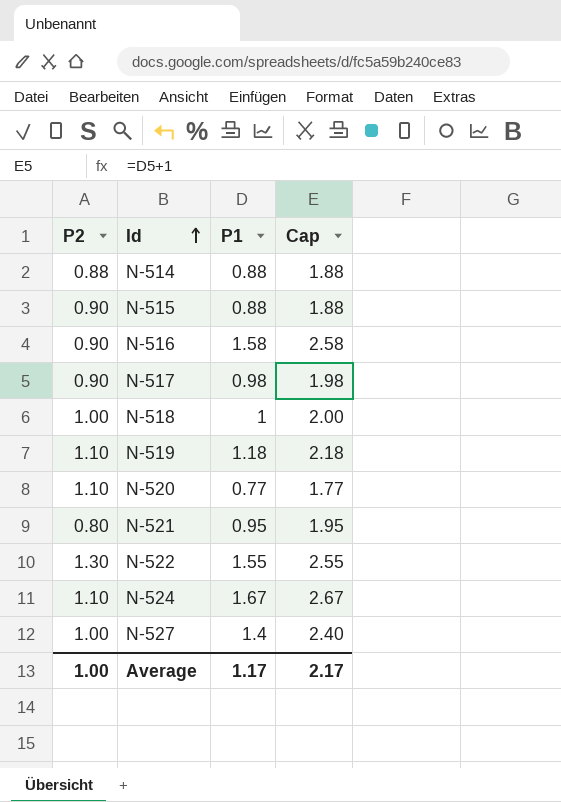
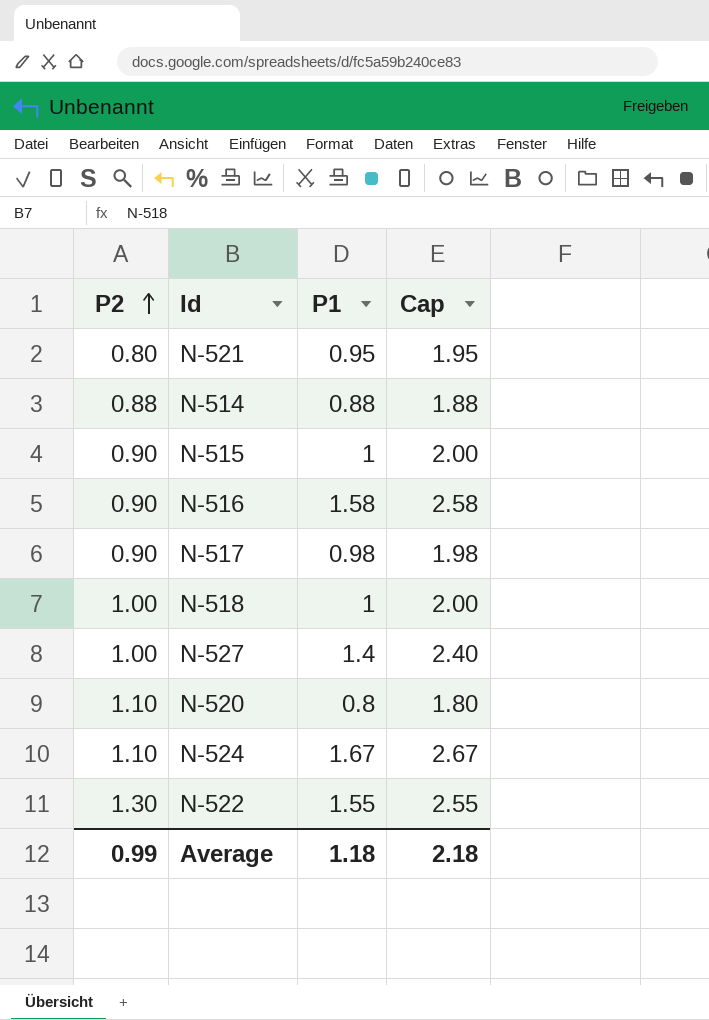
row order: Id ascending -> P2 ascending
row N-519: 1.10 | 1.18 | 2.18 -> none
N-515 | P1: 0.88 -> 1
N-515 | Cap: 1.88 -> 2.00
N-520 | P1: 0.77 -> 0.8
N-520 | Cap: 1.77 -> 1.80
Average | P2: 1.00 -> 0.99
Average | P1: 1.17 -> 1.18
Average | Cap: 2.17 -> 2.18

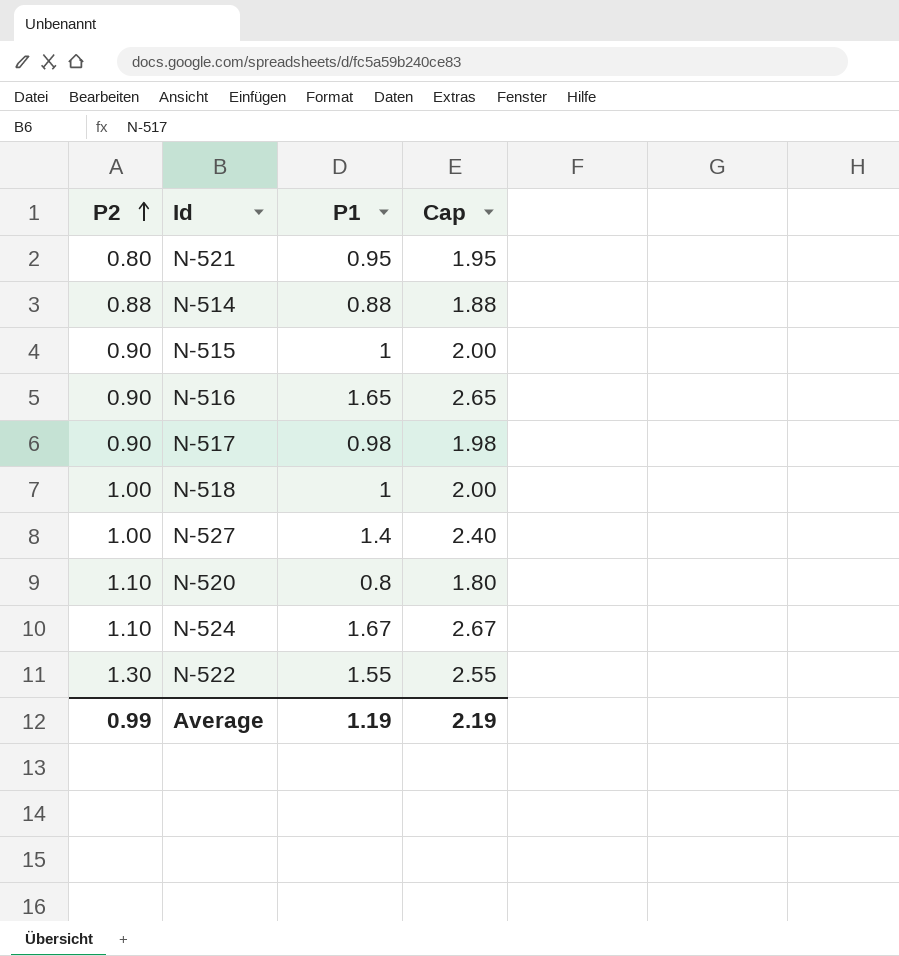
N-516 | P1: 1.58 -> 1.65
N-516 | Cap: 2.58 -> 2.65
Average | P1: 1.18 -> 1.19
Average | Cap: 2.18 -> 2.19

